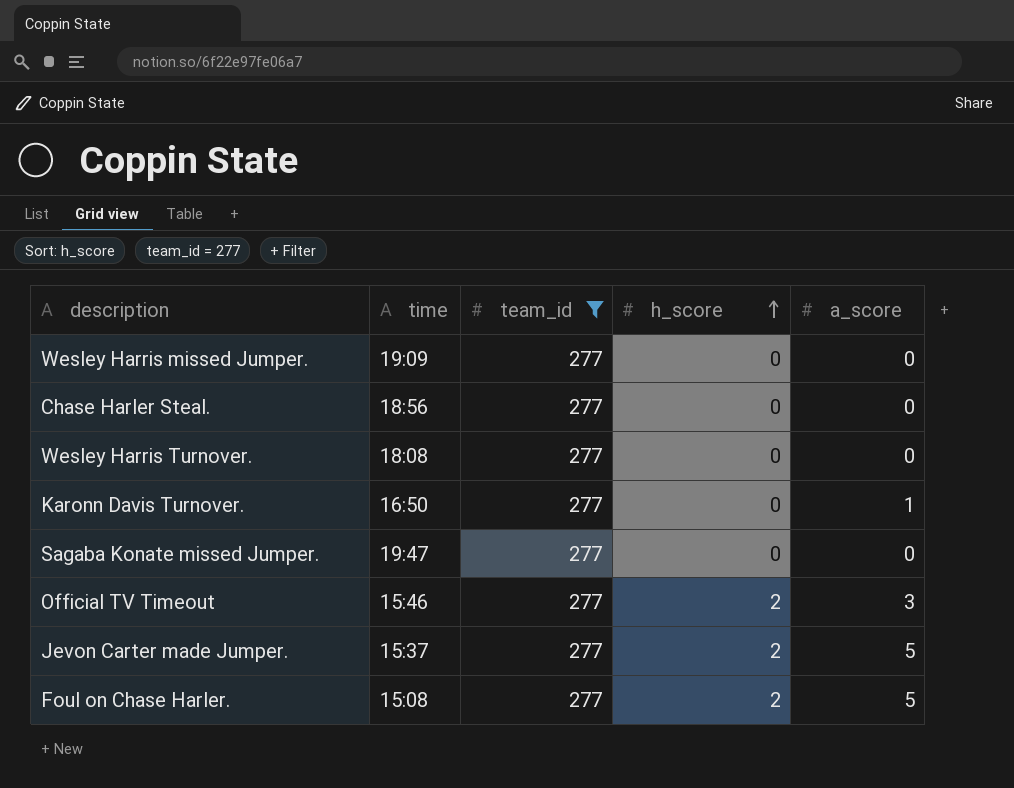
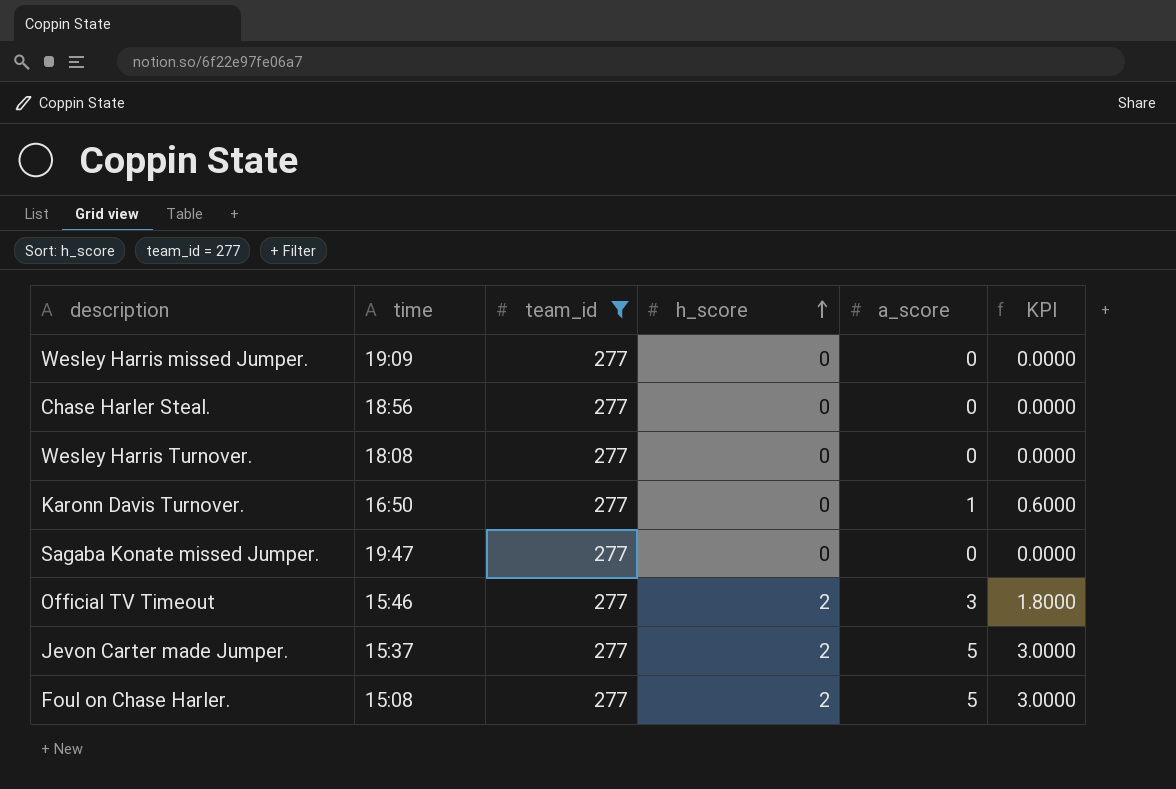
column KPI | formula: none -> [a_score] * 0.6

